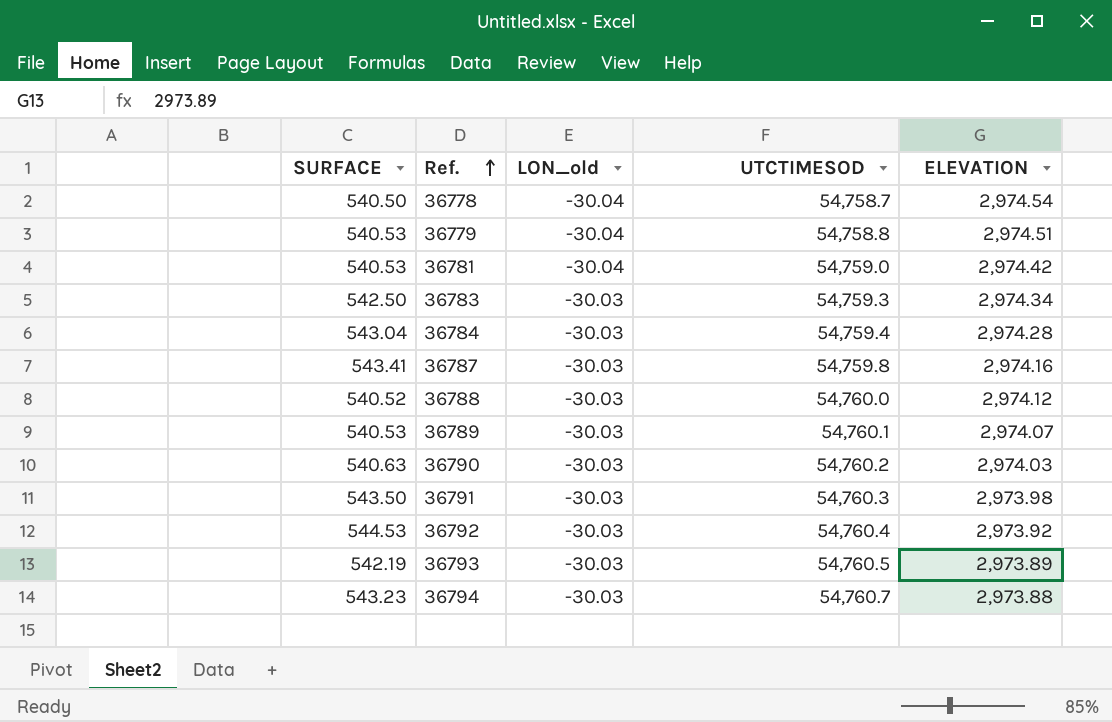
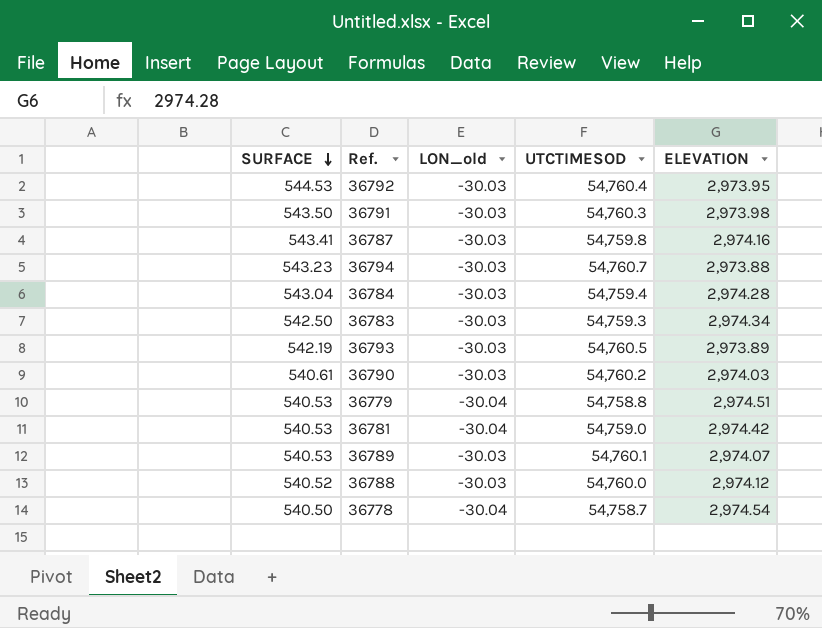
row order: Ref. ascending -> SURFACE descending
36792 | ELEVATION: 2,973.92 -> 2,973.95
36790 | SURFACE: 540.63 -> 540.61

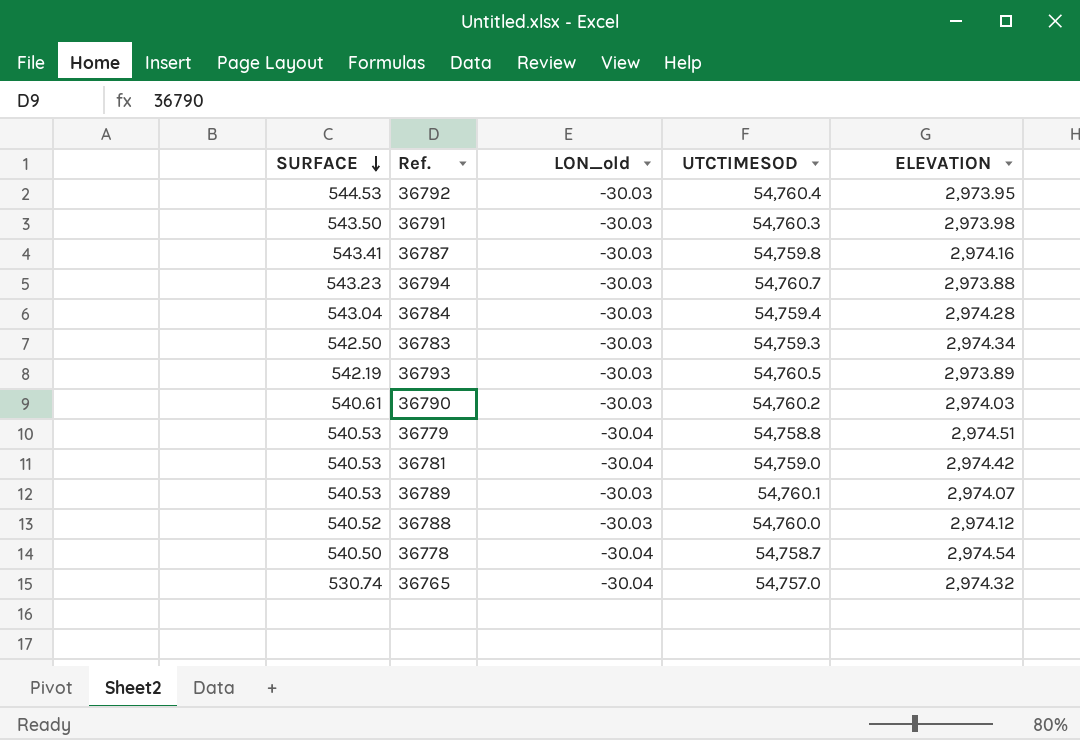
row 36765: none -> 530.74 | -30.04 | 54,757.0 | 2,974.32

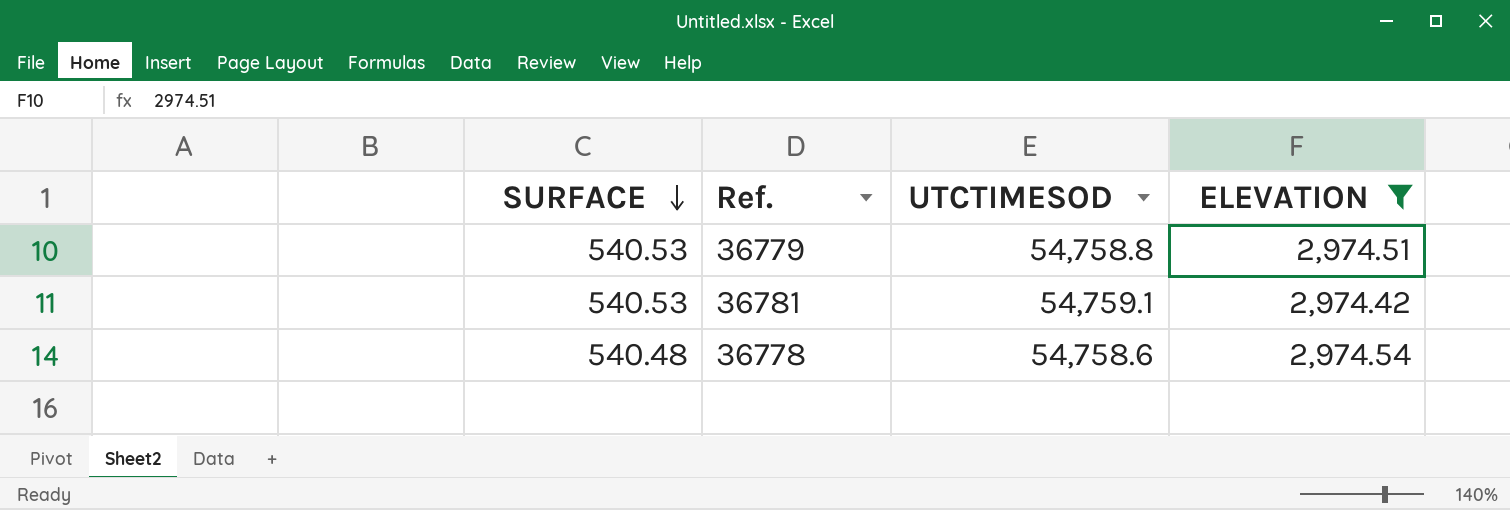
filter: none -> ELEVATION >= 2,974.42
column LON_old | position: 3 -> none
36781 | UTCTIMESOD: 54,759.0 -> 54,759.1
36778 | SURFACE: 540.50 -> 540.48
36778 | UTCTIMESOD: 54,758.7 -> 54,758.6

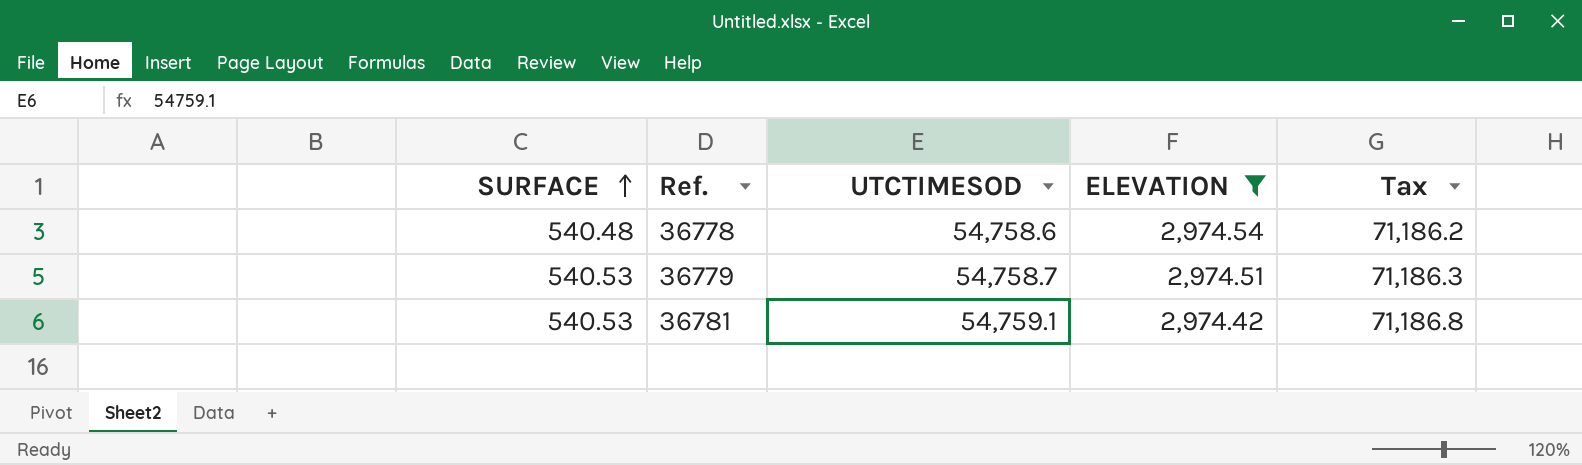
row order: SURFACE descending -> SURFACE ascending
column Tax | formula: none -> [UTCTIMESOD] * 1.3
36779 | UTCTIMESOD: 54,758.8 -> 54,758.7

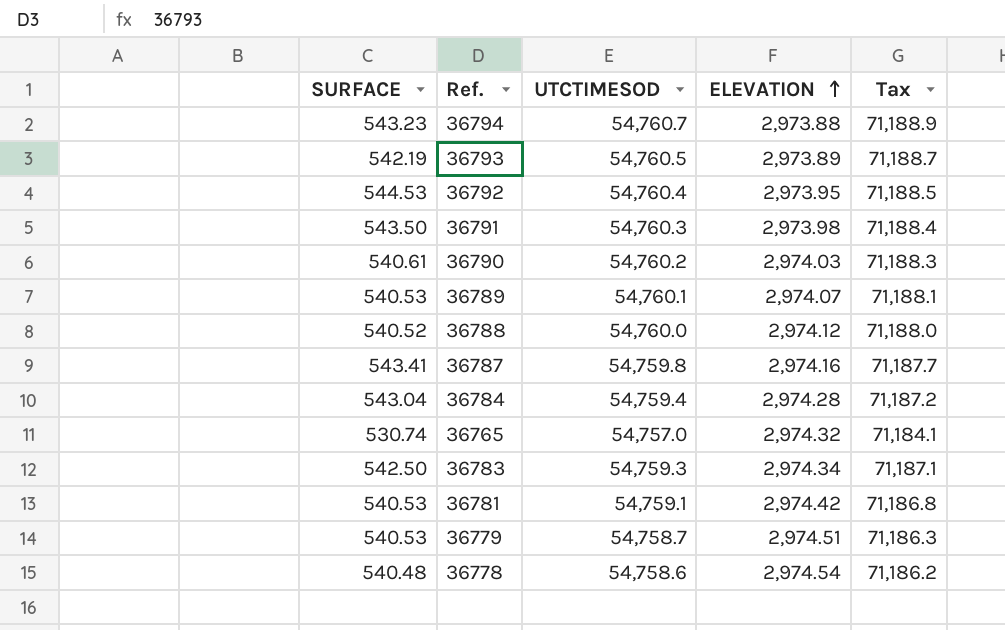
filter: ELEVATION >= 2,974.42 -> none
row order: SURFACE ascending -> ELEVATION ascending

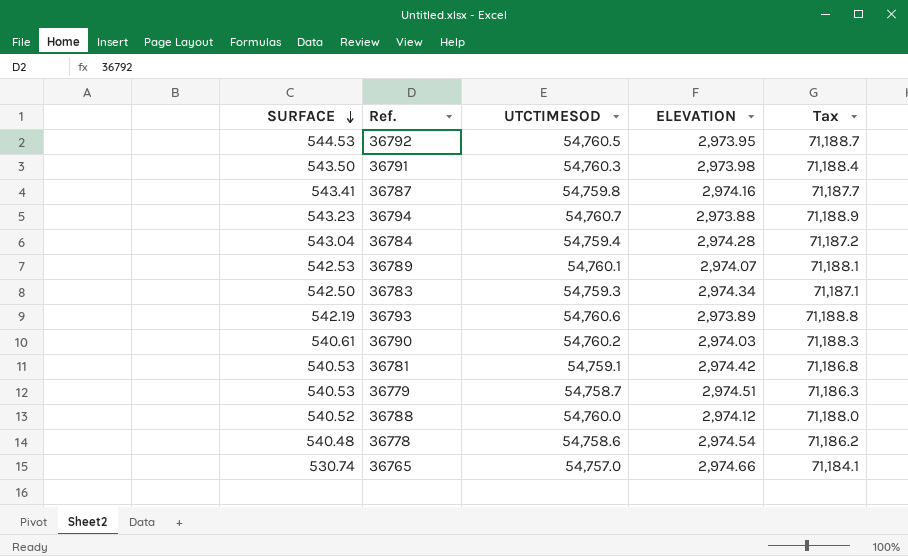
row order: ELEVATION ascending -> SURFACE descending
36792 | UTCTIMESOD: 54,760.4 -> 54,760.5
36792 | Tax: 71,188.5 -> 71,188.7
36789 | SURFACE: 540.53 -> 542.53
36793 | UTCTIMESOD: 54,760.5 -> 54,760.6
36793 | Tax: 71,188.7 -> 71,188.8
36765 | ELEVATION: 2,974.32 -> 2,974.66

